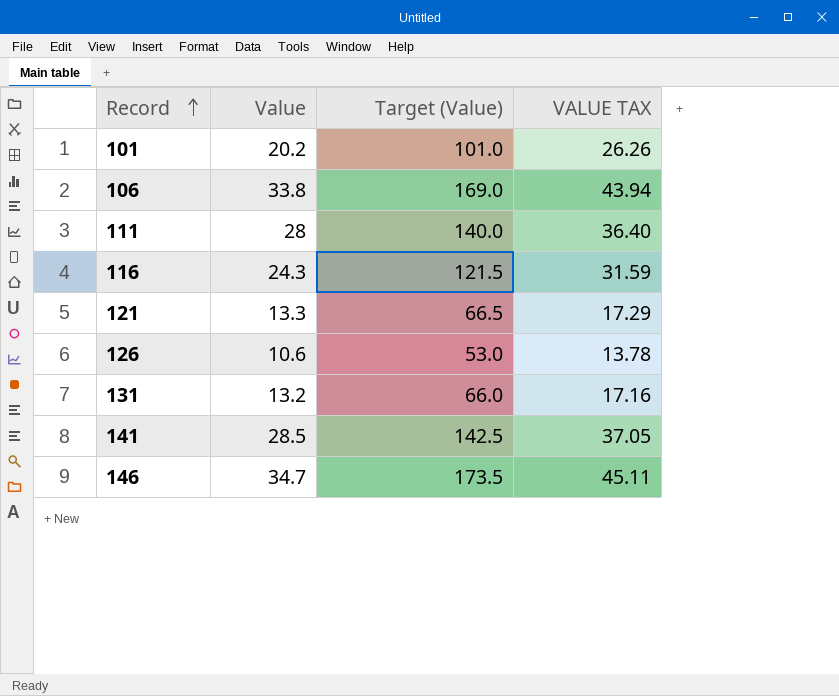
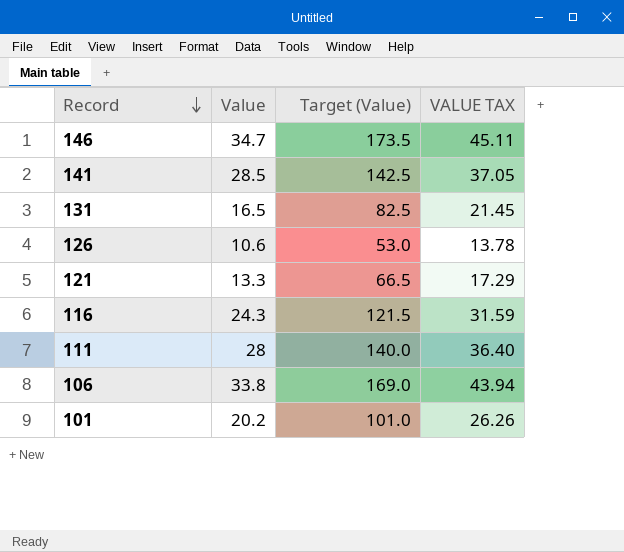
row order: Record ascending -> Record descending
131 | Value: 13.2 -> 16.5
131 | Target (Value): 66.0 -> 82.5
131 | VALUE TAX: 17.16 -> 21.45

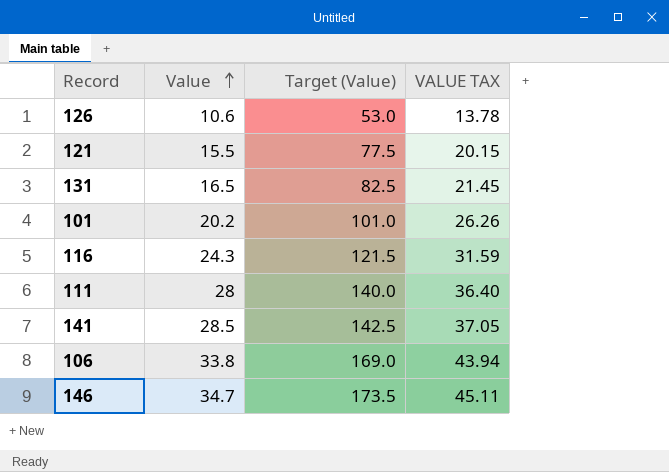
row order: Record descending -> Value ascending
121 | Value: 13.3 -> 15.5
121 | Target (Value): 66.5 -> 77.5
121 | VALUE TAX: 17.29 -> 20.15

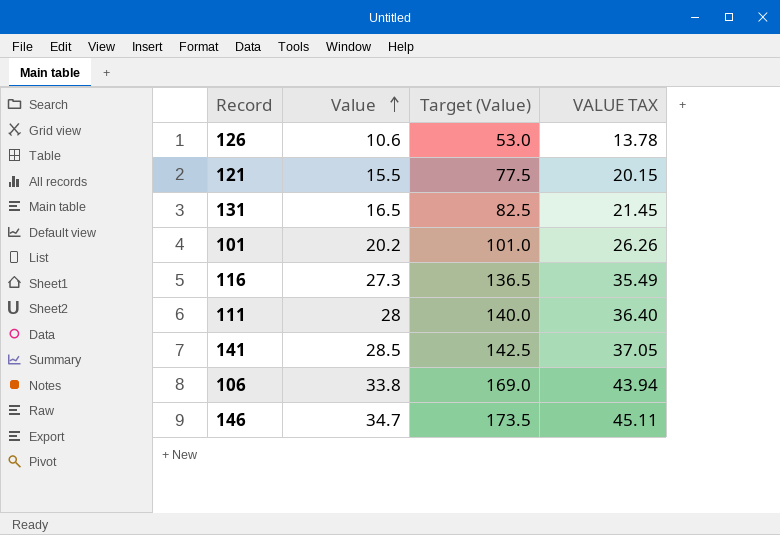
116 | Value: 24.3 -> 27.3
116 | Target (Value): 121.5 -> 136.5
116 | VALUE TAX: 31.59 -> 35.49

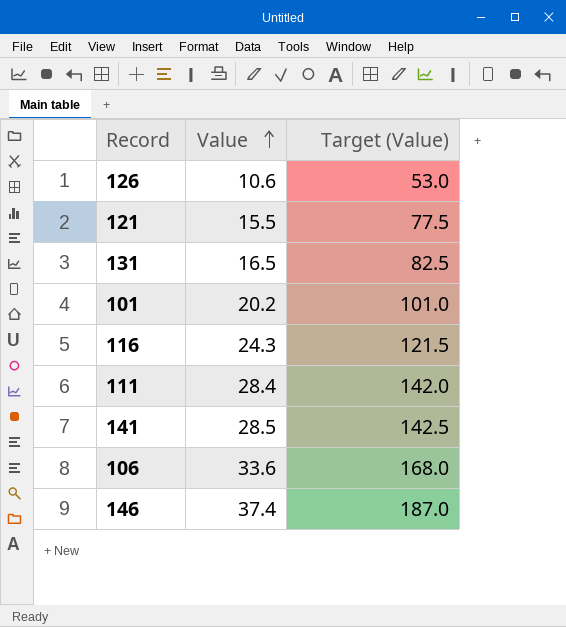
column VALUE TAX | formula: [Value] * 1.3 -> none
116 | Value: 27.3 -> 24.3
116 | Target (Value): 136.5 -> 121.5
111 | Value: 28 -> 28.4
111 | Target (Value): 140.0 -> 142.0
106 | Value: 33.8 -> 33.6
106 | Target (Value): 169.0 -> 168.0
146 | Value: 34.7 -> 37.4
146 | Target (Value): 173.5 -> 187.0

